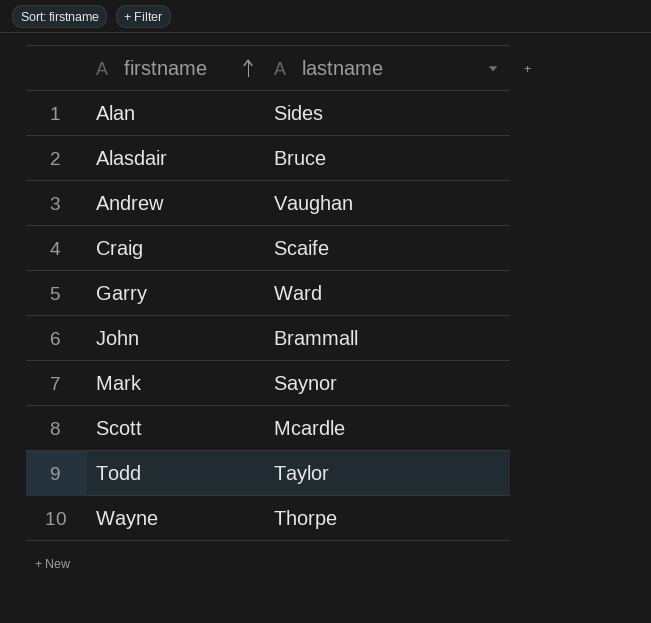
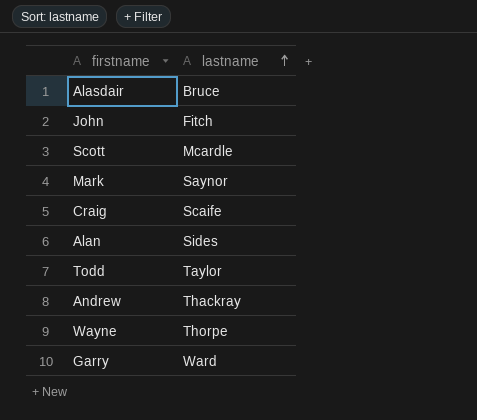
row order: firstname ascending -> lastname ascending
John | lastname: Brammall -> Fitch
Andrew | lastname: Vaughan -> Thackray

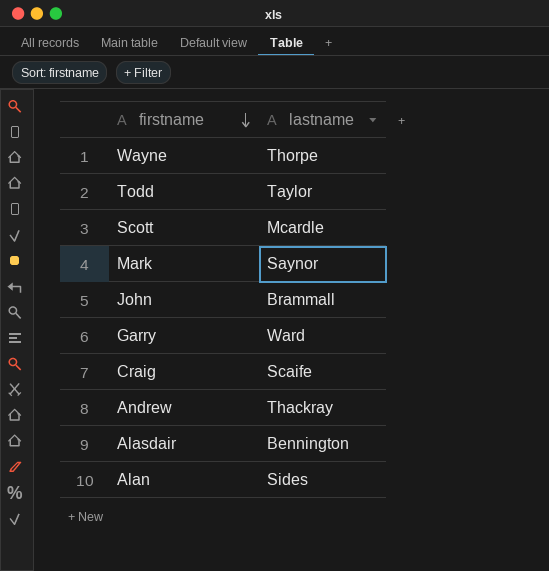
row order: lastname ascending -> firstname descending
John | lastname: Fitch -> Brammall
Alasdair | lastname: Bruce -> Bennington

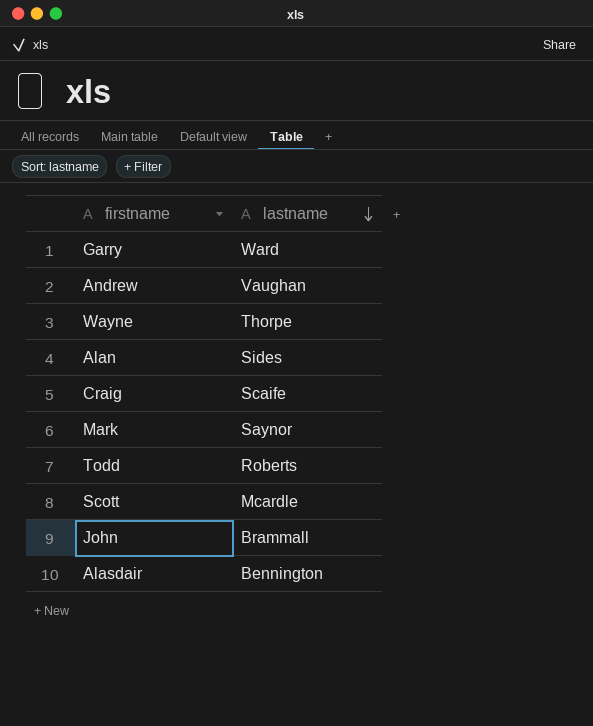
row order: firstname descending -> lastname descending
Andrew | lastname: Thackray -> Vaughan
Todd | lastname: Taylor -> Roberts

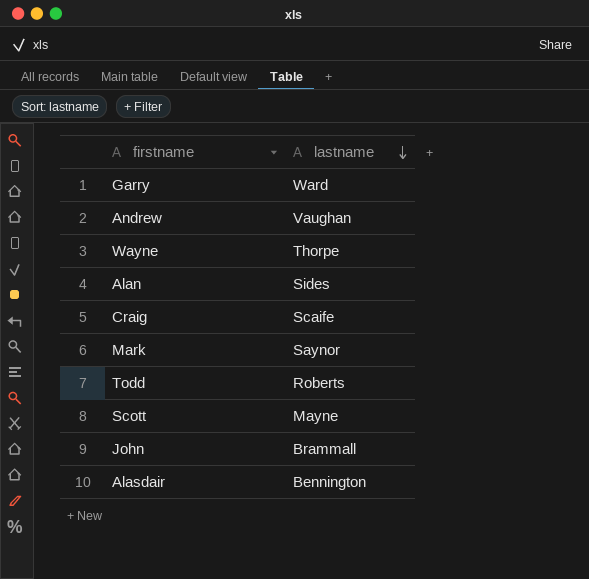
Scott | lastname: Mcardle -> Mayne

